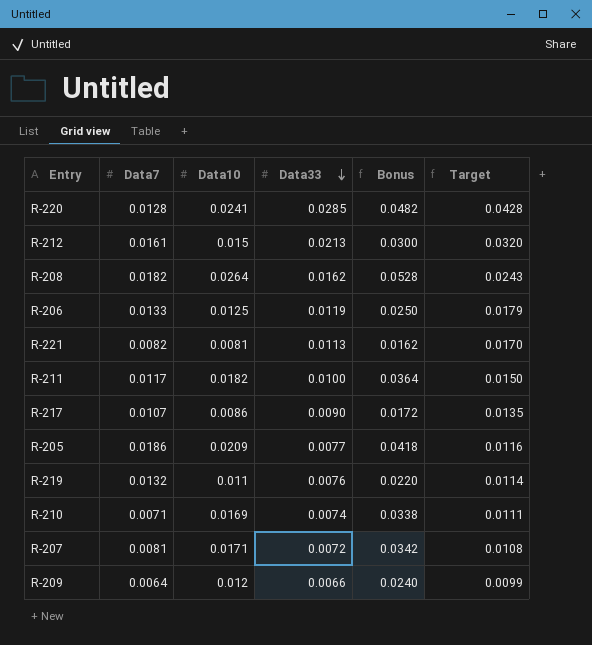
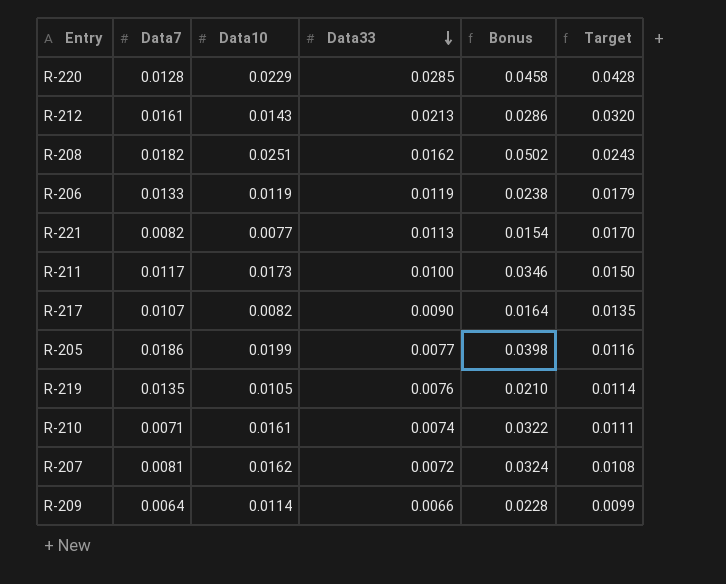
R-220 | Data10: 0.0241 -> 0.0229
R-220 | Bonus: 0.0482 -> 0.0458
R-212 | Data10: 0.015 -> 0.0143
R-212 | Bonus: 0.0300 -> 0.0286
R-208 | Data10: 0.0264 -> 0.0251
R-208 | Bonus: 0.0528 -> 0.0502
R-206 | Data10: 0.0125 -> 0.0119
R-206 | Bonus: 0.0250 -> 0.0238
R-221 | Data10: 0.0081 -> 0.0077
R-221 | Bonus: 0.0162 -> 0.0154
R-211 | Data10: 0.0182 -> 0.0173
R-211 | Bonus: 0.0364 -> 0.0346
R-217 | Data10: 0.0086 -> 0.0082
R-217 | Bonus: 0.0172 -> 0.0164
R-205 | Data10: 0.0209 -> 0.0199
R-205 | Bonus: 0.0418 -> 0.0398
R-219 | Data7: 0.0132 -> 0.0135
R-219 | Data10: 0.011 -> 0.0105
R-219 | Bonus: 0.0220 -> 0.0210
R-210 | Data10: 0.0169 -> 0.0161
R-210 | Bonus: 0.0338 -> 0.0322
R-207 | Data10: 0.0171 -> 0.0162
R-207 | Bonus: 0.0342 -> 0.0324
R-209 | Data10: 0.012 -> 0.0114
R-209 | Bonus: 0.0240 -> 0.0228

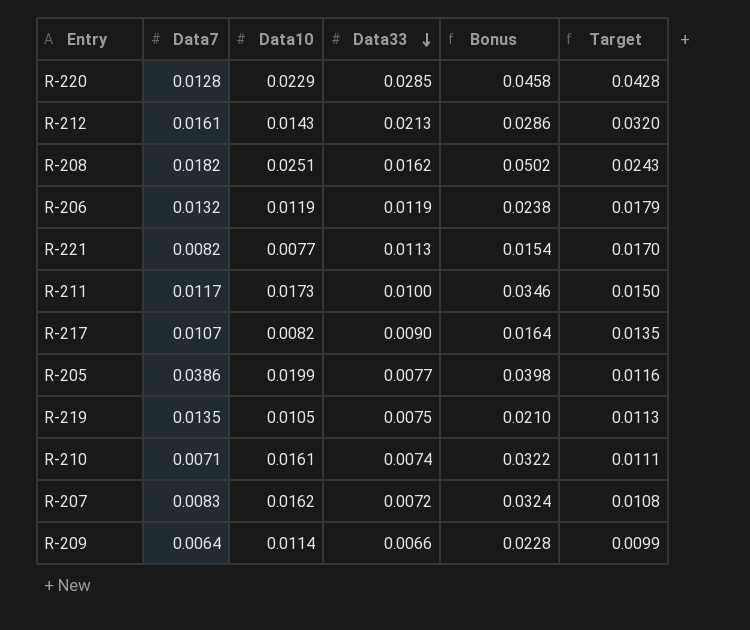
R-206 | Data7: 0.0133 -> 0.0132
R-205 | Data7: 0.0186 -> 0.0386
R-219 | Data33: 0.0076 -> 0.0075
R-219 | Target: 0.0114 -> 0.0113
R-207 | Data7: 0.0081 -> 0.0083

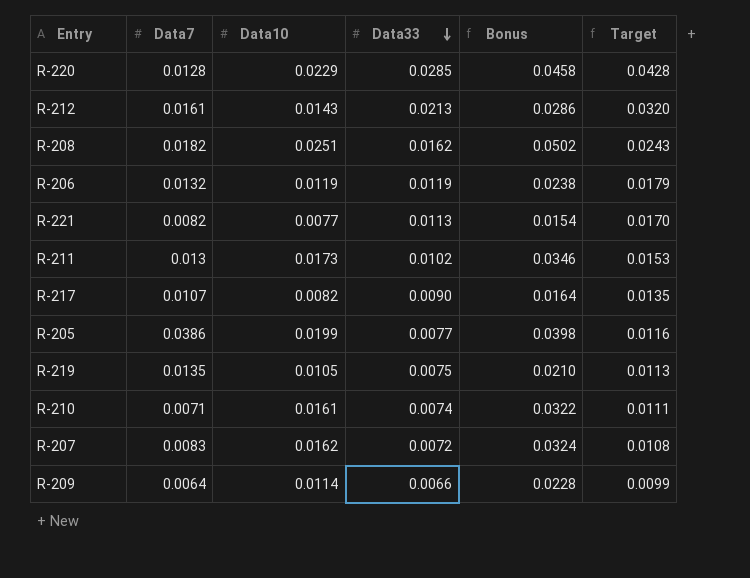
R-211 | Data7: 0.0117 -> 0.013
R-211 | Data33: 0.0100 -> 0.0102
R-211 | Target: 0.0150 -> 0.0153

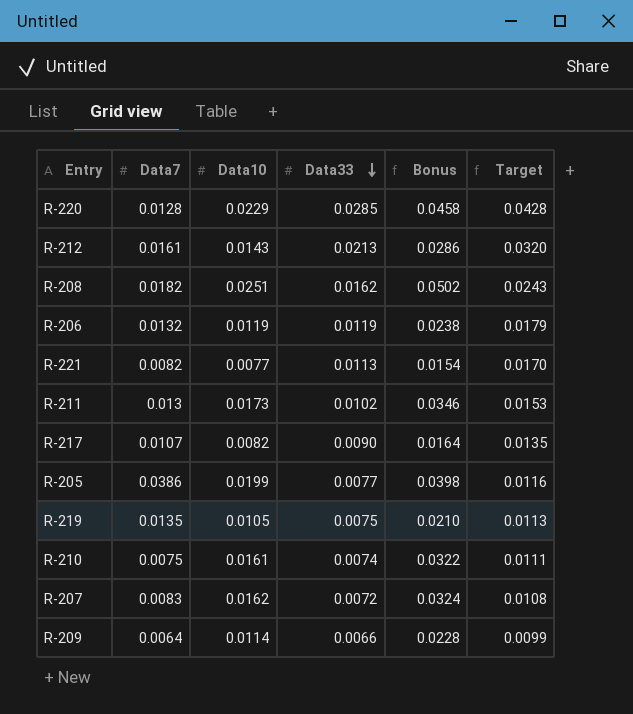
R-210 | Data7: 0.0071 -> 0.0075

